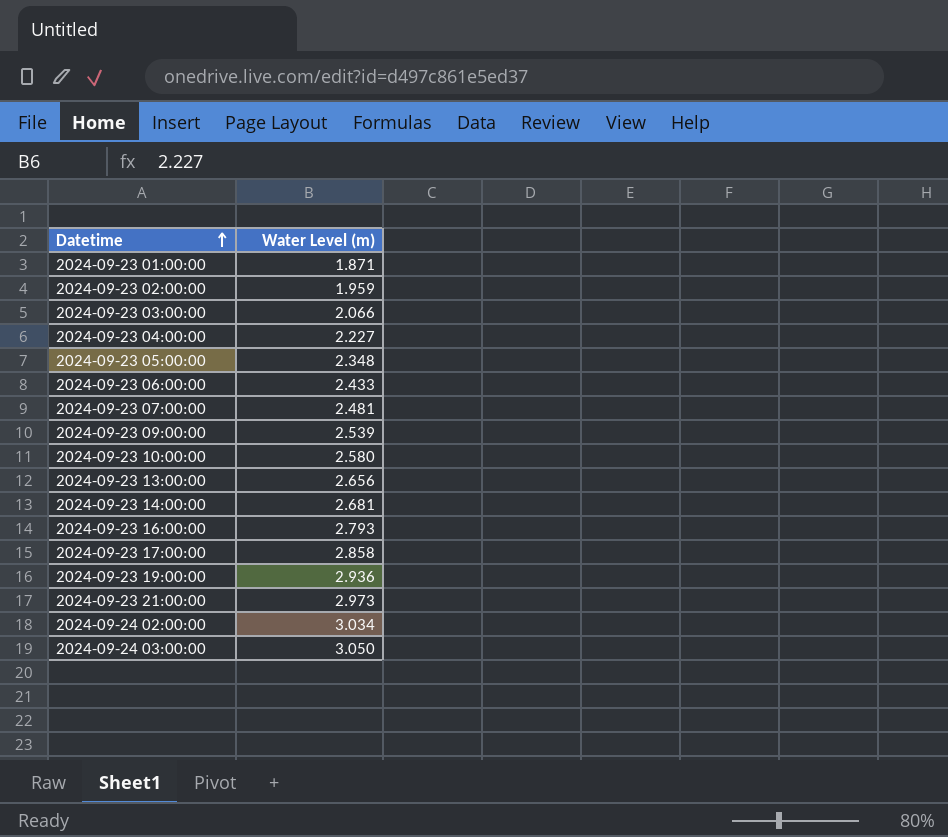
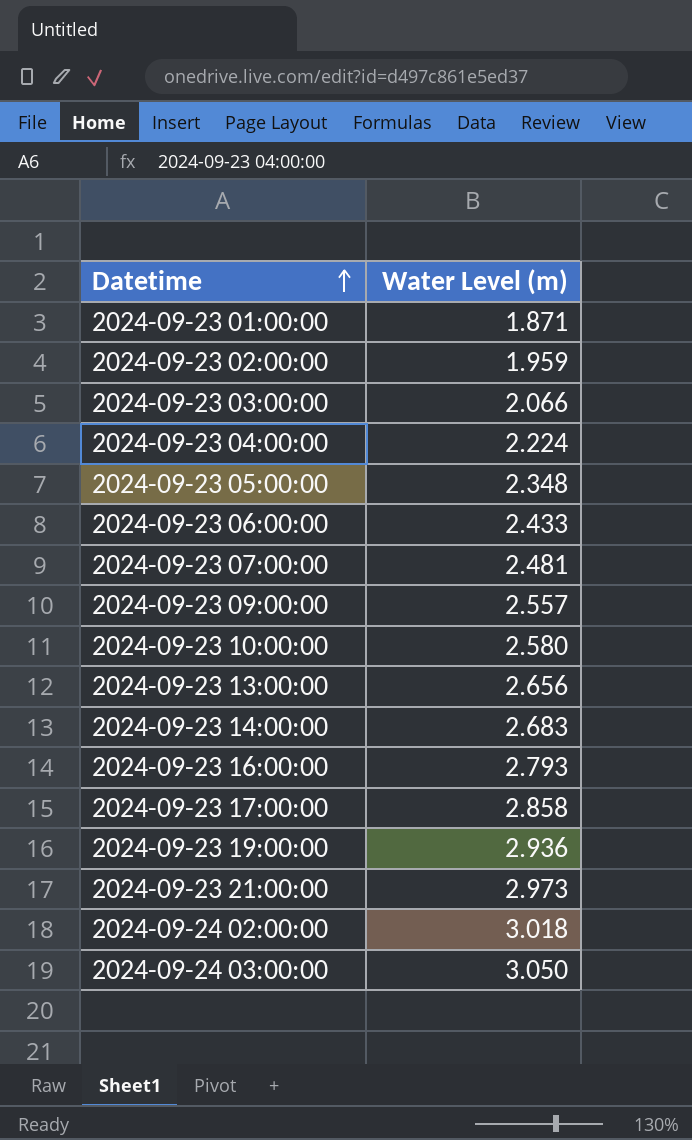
2024-09-23 04:00:00 | Water Level (m): 2.227 -> 2.224
2024-09-23 09:00:00 | Water Level (m): 2.539 -> 2.557
2024-09-23 14:00:00 | Water Level (m): 2.681 -> 2.683
2024-09-24 02:00:00 | Water Level (m): 3.034 -> 3.018

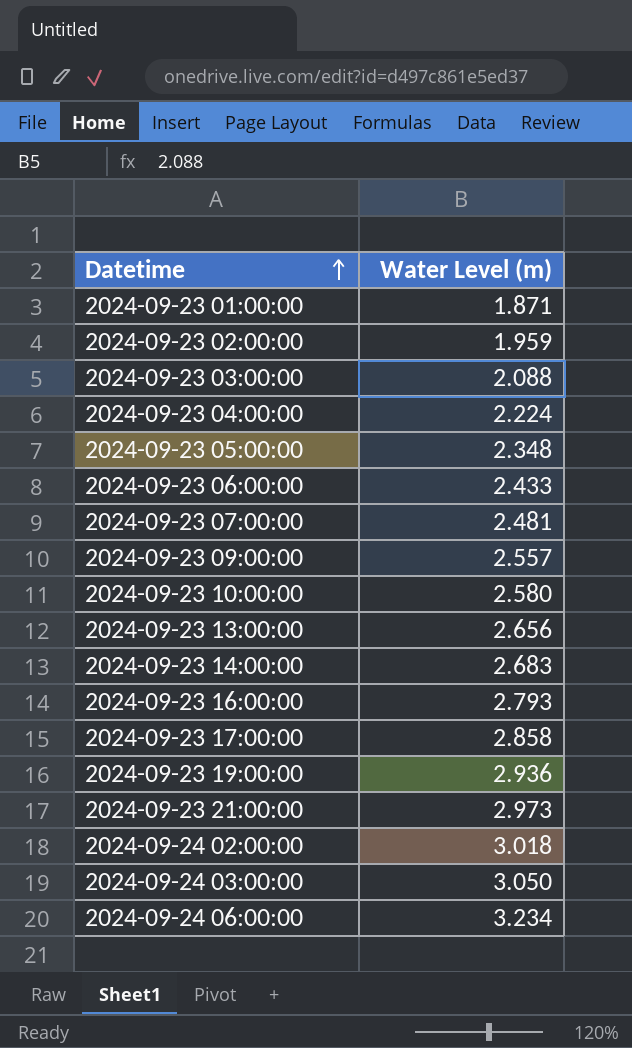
2024-09-23 03:00:00 | Water Level (m): 2.066 -> 2.088
row 2024-09-24 06:00:00: none -> 3.234

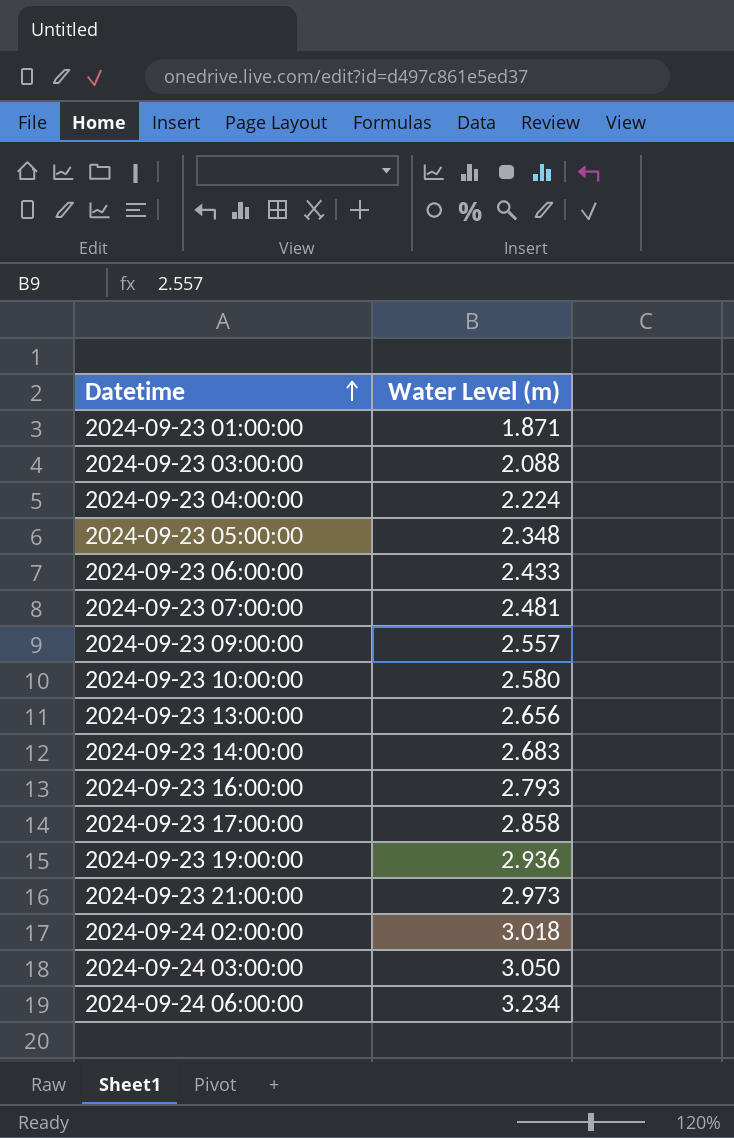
row 2024-09-23 02:00:00: 1.959 -> none

